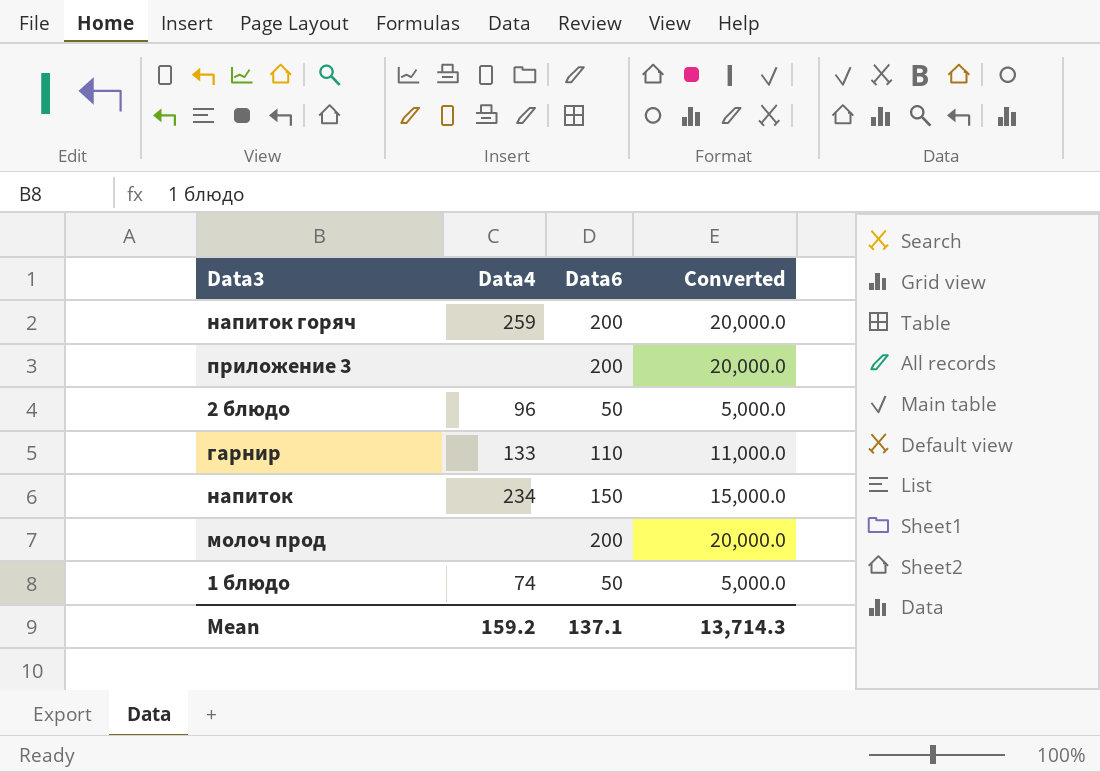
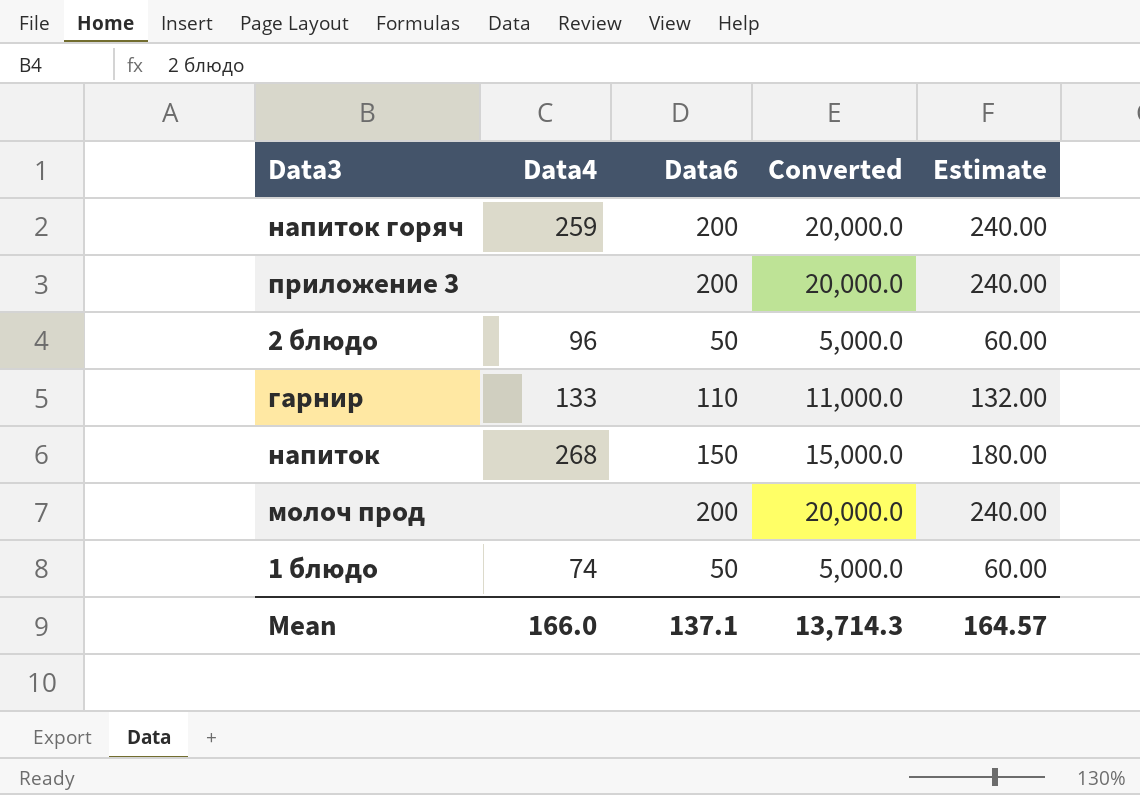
column Estimate | formula: none -> [Data6] * 1.2
напиток | Data4: 234 -> 268
Mean | Data4: 159.2 -> 166.0

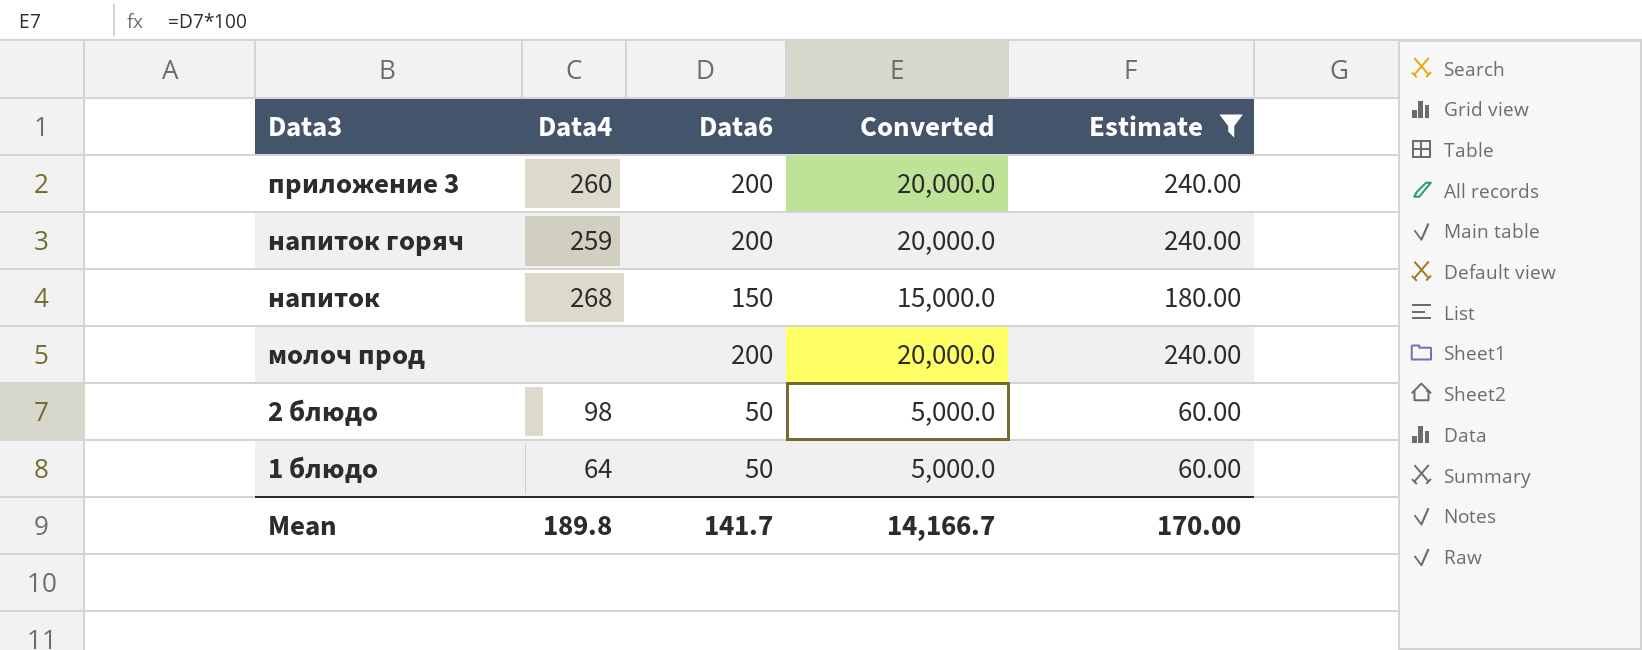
filter: none -> Estimate != 132.00
row order: none -> Data3 descending
приложение 3 | Data4: none -> 260
2 блюдо | Data4: 96 -> 98
1 блюдо | Data4: 74 -> 64
Mean | Data4: 166.0 -> 189.8
Mean | Data6: 137.1 -> 141.7
Mean | Converted: 13,714.3 -> 14,166.7
Mean | Estimate: 164.57 -> 170.00

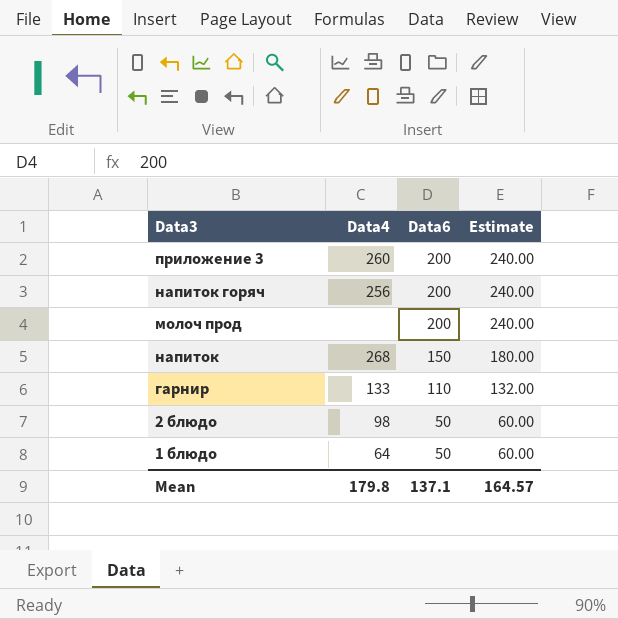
filter: Estimate != 132.00 -> none
row order: Data3 descending -> Data6 descending
column Converted | formula: [Data6] * 100 -> none
напиток горяч | Data4: 259 -> 256
Mean | Data4: 189.8 -> 179.8
Mean | Data6: 141.7 -> 137.1
Mean | Estimate: 170.00 -> 164.57

